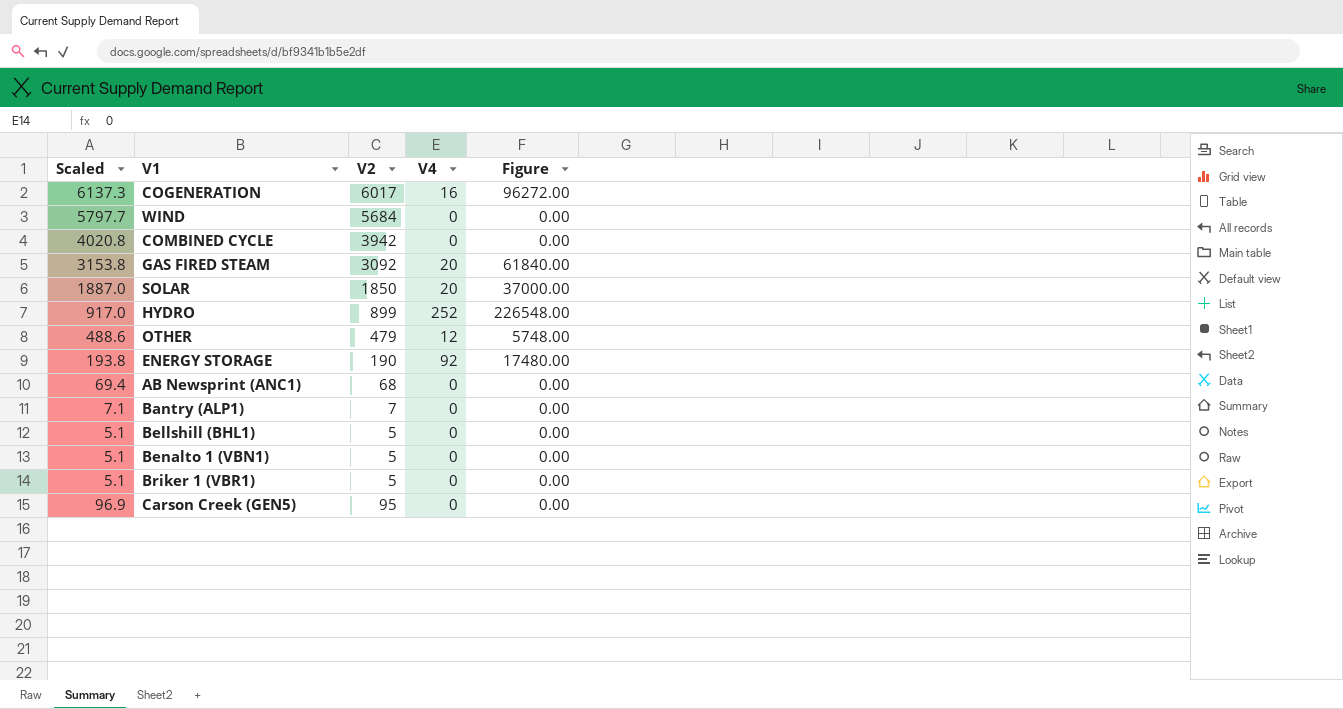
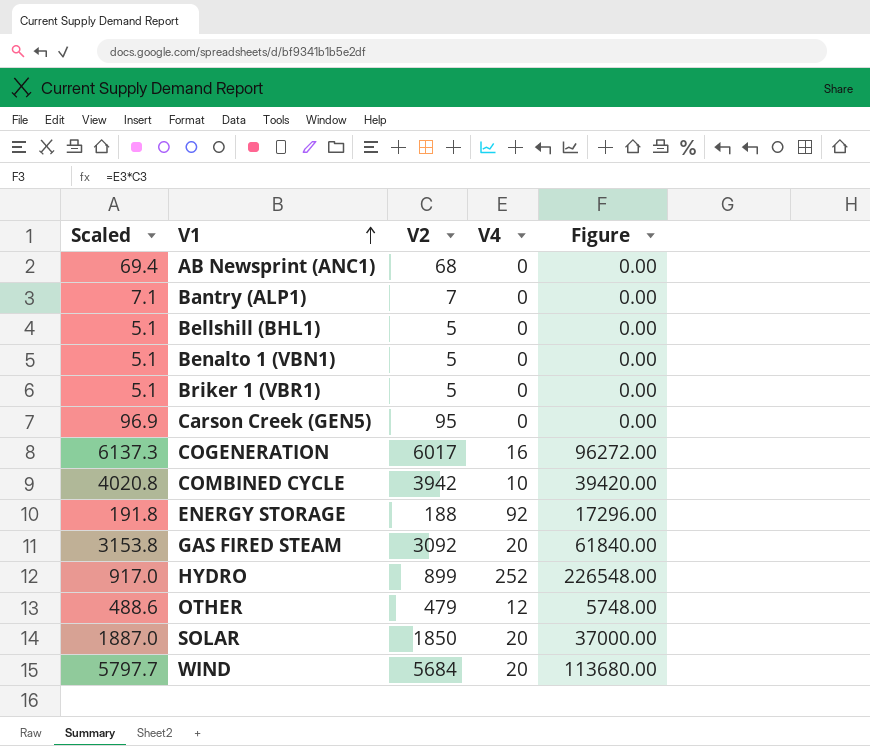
row order: none -> V1 ascending
COMBINED CYCLE | V4: 0 -> 10
COMBINED CYCLE | Figure: 0.00 -> 39420.00
ENERGY STORAGE | Scaled: 193.8 -> 191.8
ENERGY STORAGE | V2: 190 -> 188
ENERGY STORAGE | Figure: 17480.00 -> 17296.00
WIND | V4: 0 -> 20
WIND | Figure: 0.00 -> 113680.00

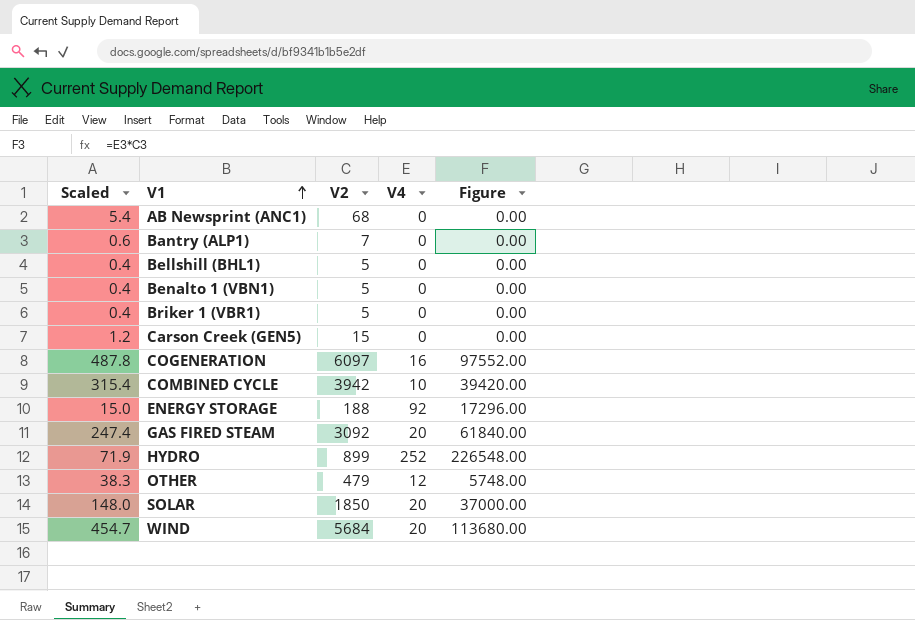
column Scaled | formula: [V2] * 1.02 -> [V2] * 0.08
Carson Creek (GEN5) | V2: 95 -> 15
COGENERATION | V2: 6017 -> 6097
COGENERATION | Figure: 96272.00 -> 97552.00

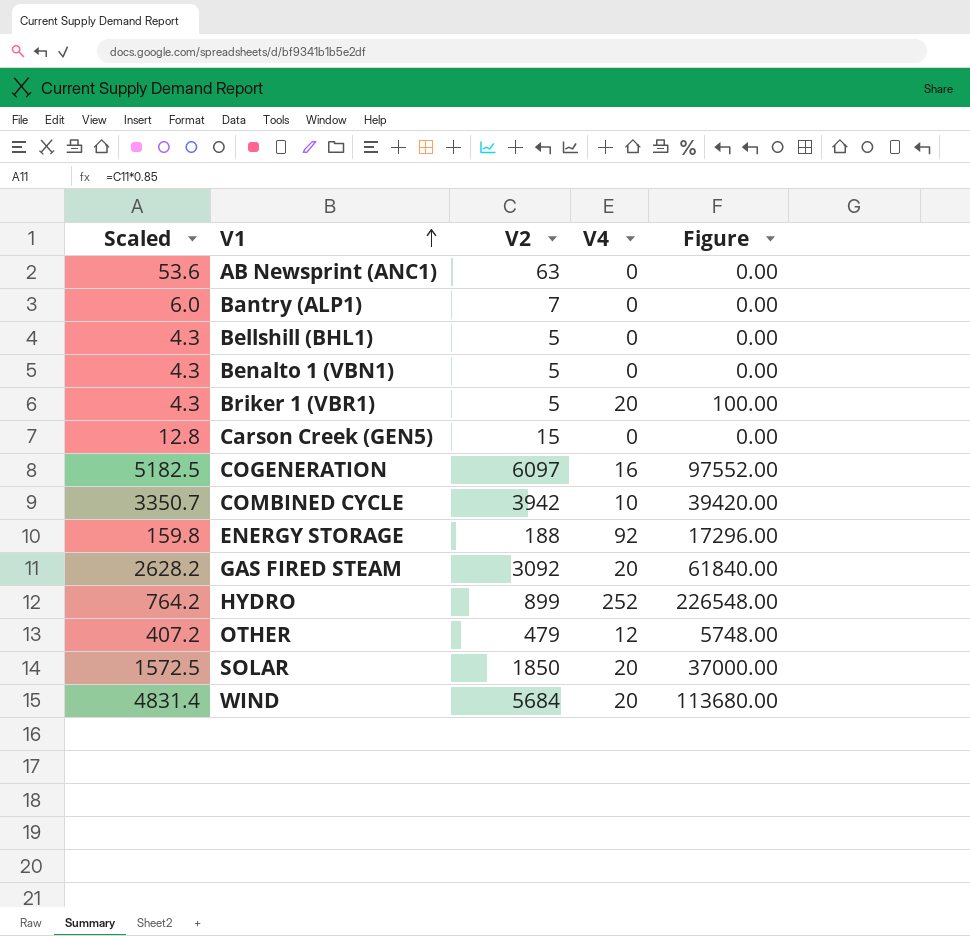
column Scaled | formula: [V2] * 0.08 -> [V2] * 0.85
AB Newsprint (ANC1) | V2: 68 -> 63
Briker 1 (VBR1) | V4: 0 -> 20
Briker 1 (VBR1) | Figure: 0.00 -> 100.00

